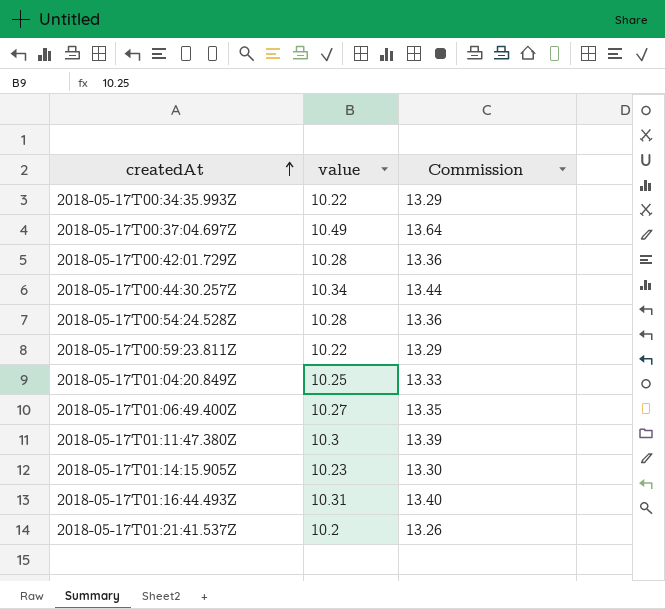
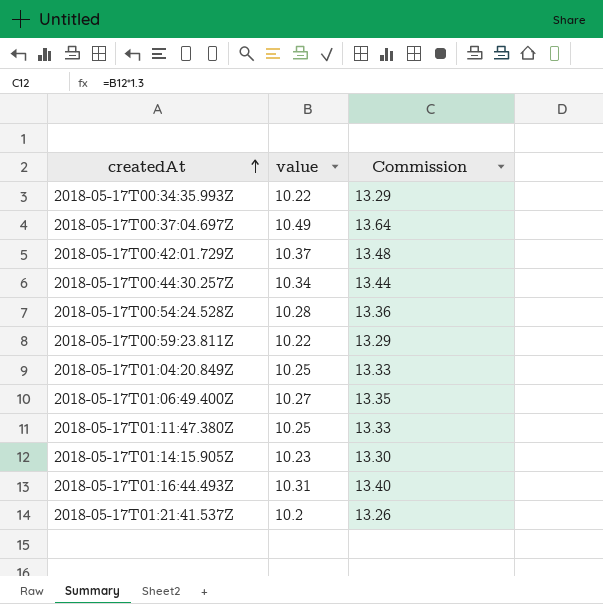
2018-05-17T00:42:01.729Z | value: 10.28 -> 10.37
2018-05-17T00:42:01.729Z | Commission: 13.36 -> 13.48
2018-05-17T01:11:47.380Z | value: 10.3 -> 10.25
2018-05-17T01:11:47.380Z | Commission: 13.39 -> 13.33

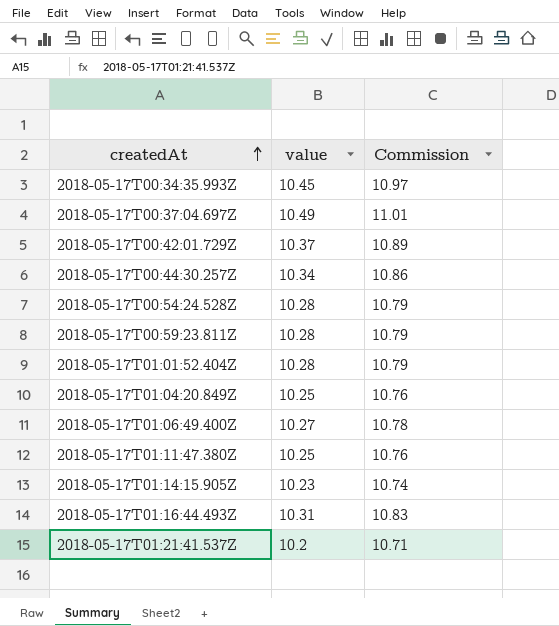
column Commission | formula: [value] * 1.3 -> [value] * 1.05
2018-05-17T00:34:35.993Z | value: 10.22 -> 10.45
2018-05-17T00:59:23.811Z | value: 10.22 -> 10.28
row 2018-05-17T01:01:52.404Z: none -> 10.28 | 10.79

